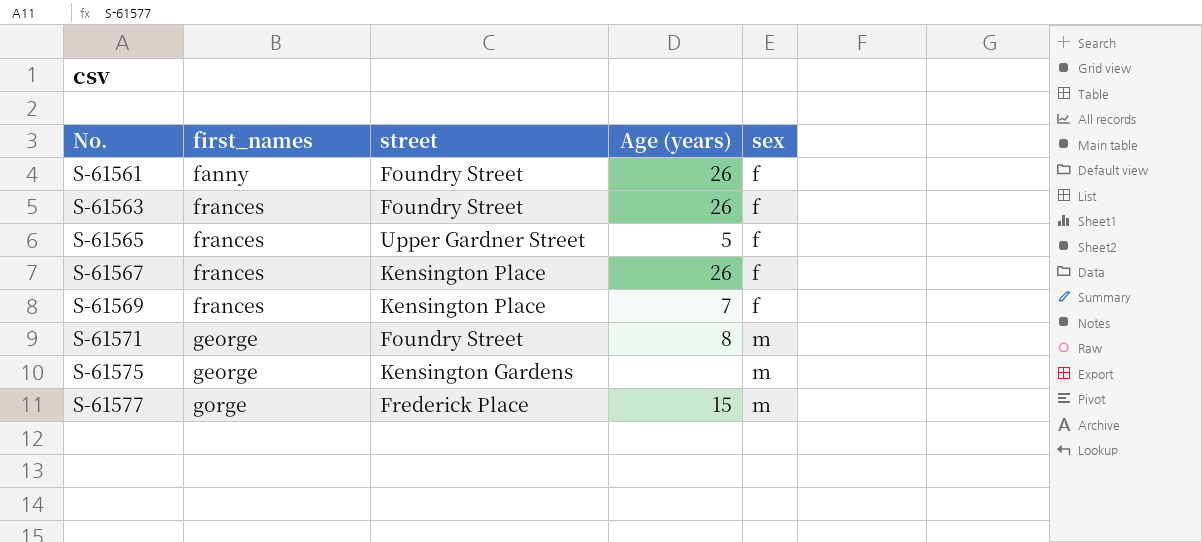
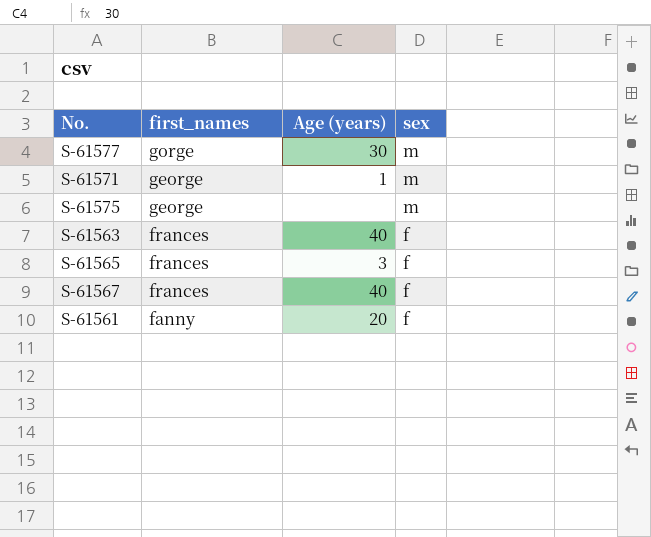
row order: No. ascending -> first_names descending
column street | position: 3 -> none
row S-61569: frances | Kensington Place | 7 | f -> none
S-61577 | Age (years): 15 -> 30
S-61571 | Age (years): 8 -> 1
S-61563 | Age (years): 26 -> 40
S-61565 | Age (years): 5 -> 3
S-61567 | Age (years): 26 -> 40
S-61561 | Age (years): 26 -> 20

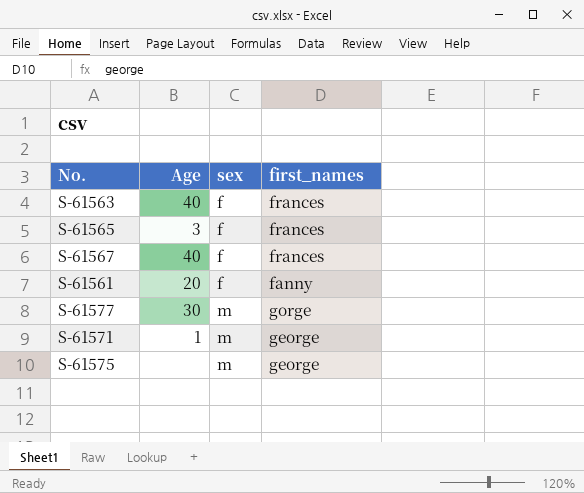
row order: first_names descending -> sex ascending
column name: Age (years) -> Age
column first_names | position: 2 -> 4

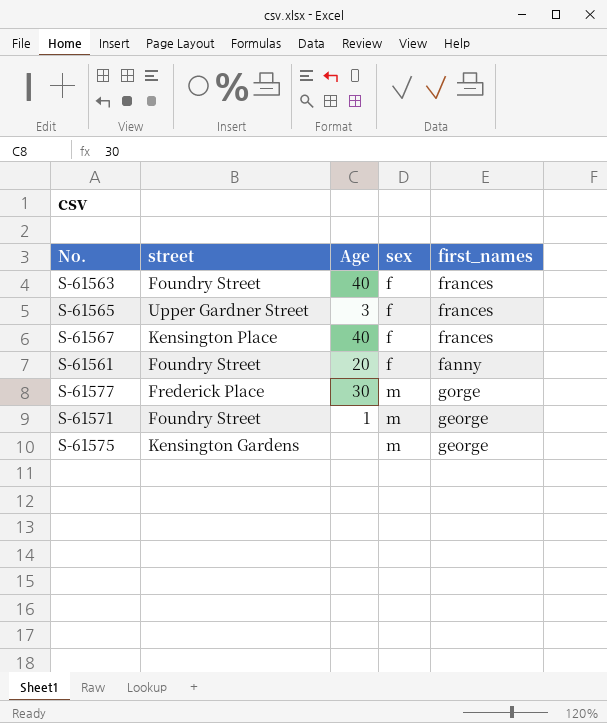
column street | position: none -> 2

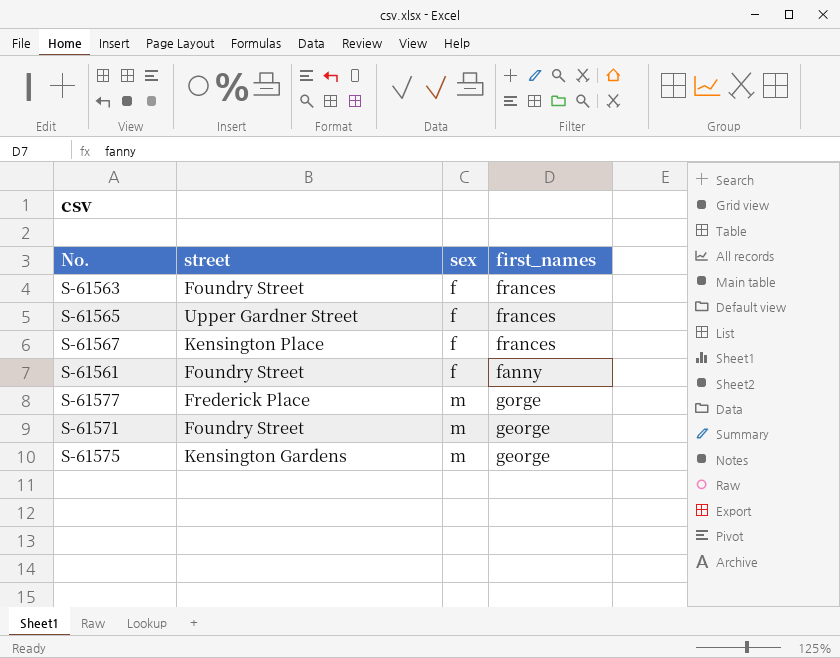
column Age | position: 3 -> none

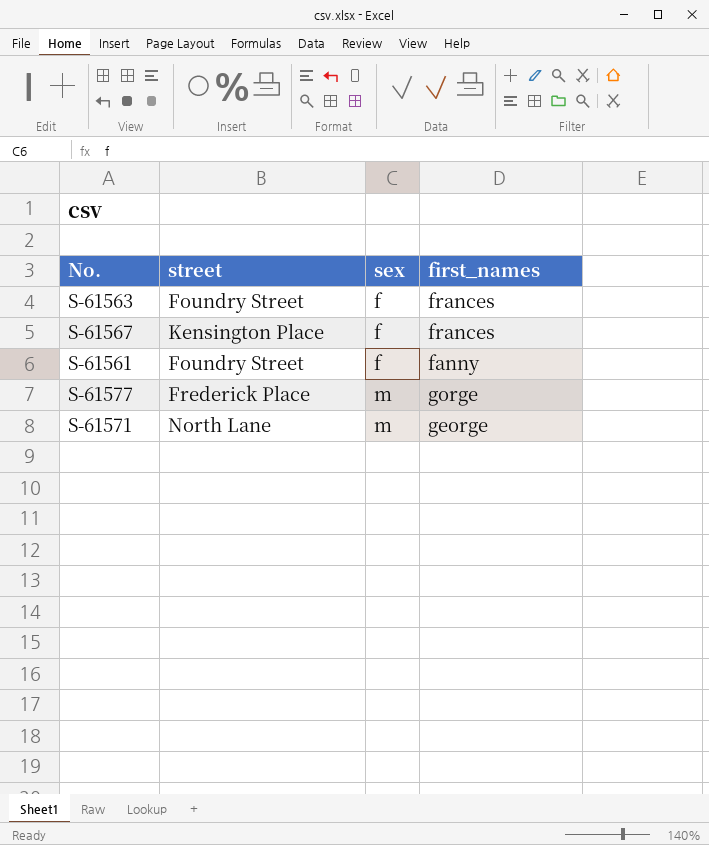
row S-61565: Upper Gardner Street | f | frances -> none
row S-61575: Kensington Gardens | m | george -> none
S-61571 | street: Foundry Street -> North Lane

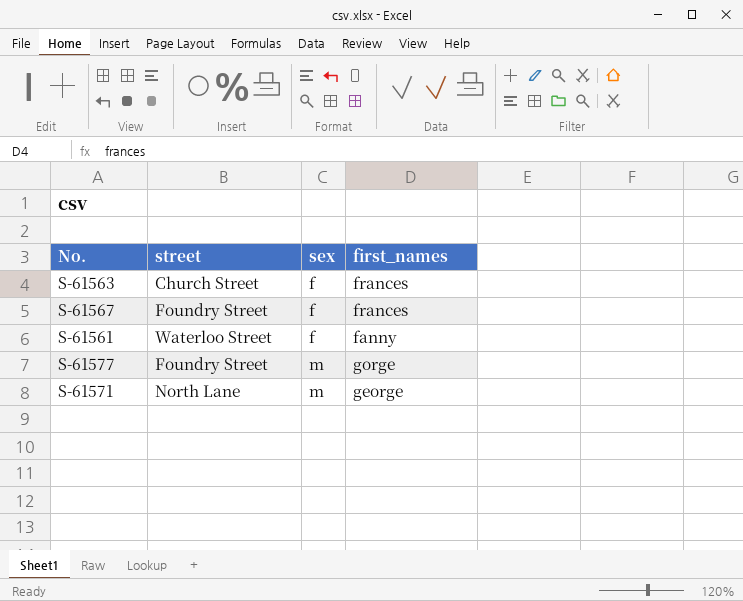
S-61563 | street: Foundry Street -> Church Street
S-61567 | street: Kensington Place -> Foundry Street
S-61561 | street: Foundry Street -> Waterloo Street
S-61577 | street: Frederick Place -> Foundry Street

